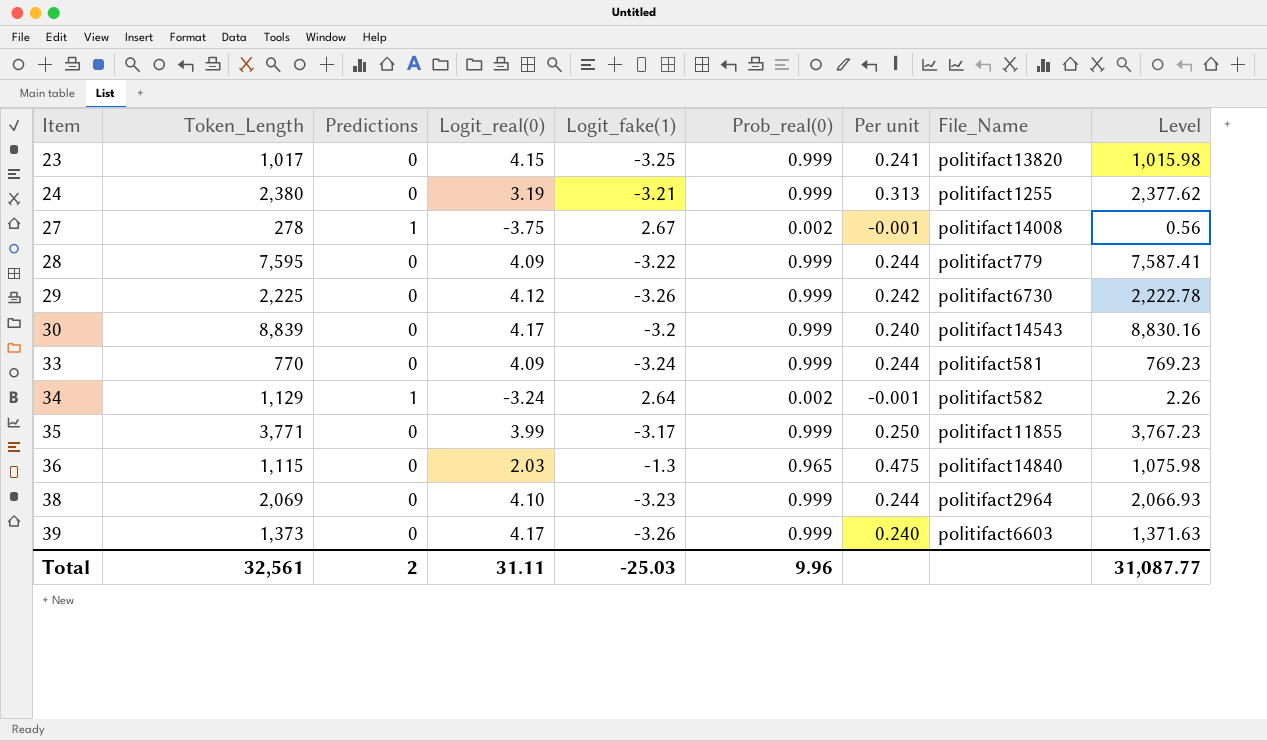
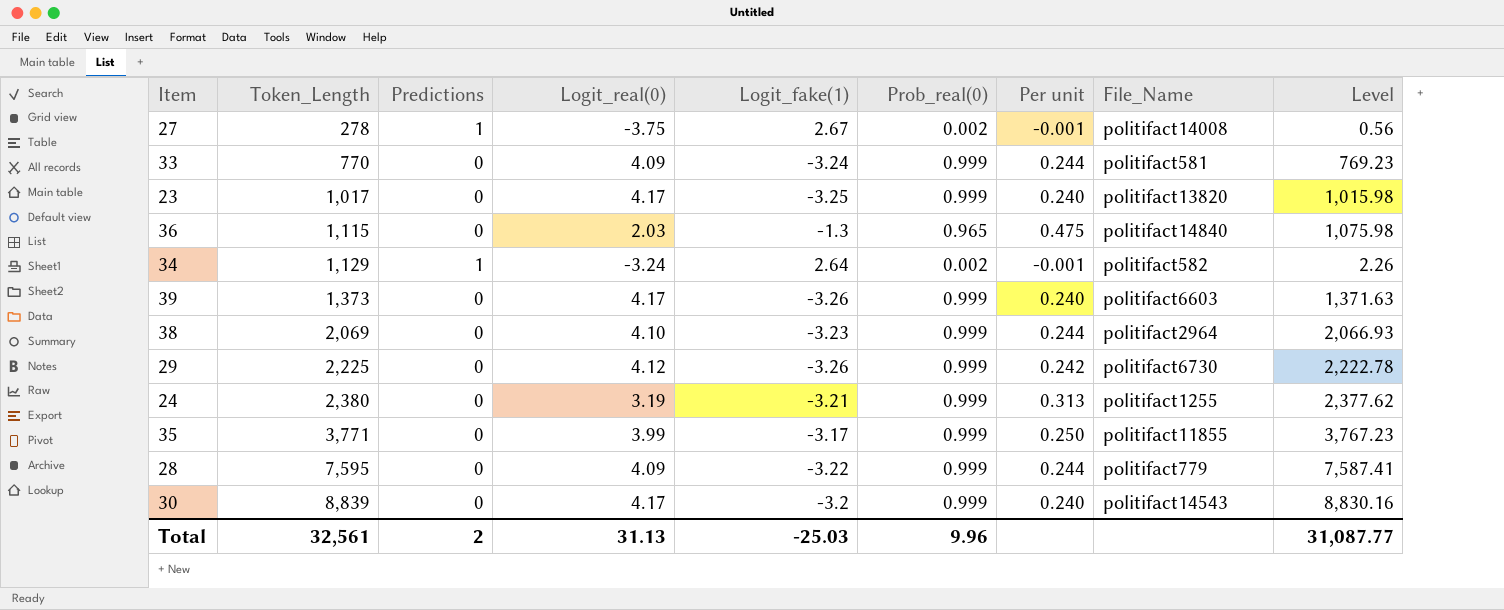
row order: Item ascending -> Token_Length ascending
23 | Logit_real(0): 4.15 -> 4.17
23 | Per unit: 0.241 -> 0.240
Total | Logit_real(0): 31.11 -> 31.13

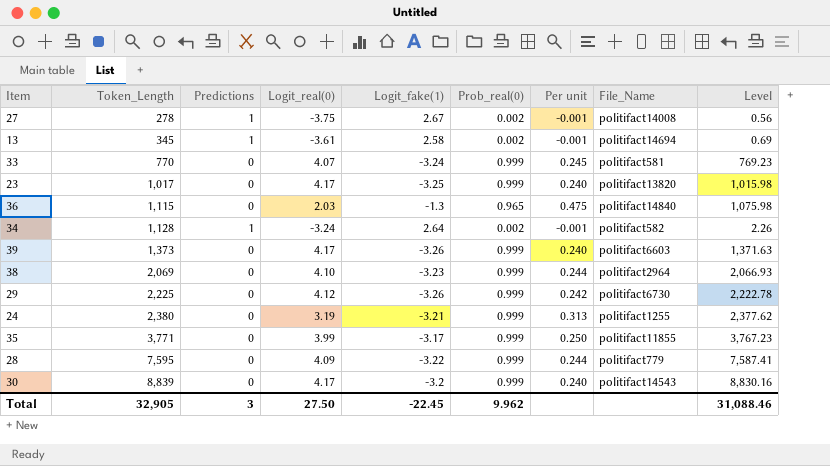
row 13: none -> 345 | 1 | -3.61 | 2.58 | 0.002 | -0.001 | politifact14694 | 0.69
33 | Logit_real(0): 4.09 -> 4.07
33 | Per unit: 0.244 -> 0.245
34 | Token_Length: 1,129 -> 1,128
Total | Token_Length: 32,561 -> 32,905
Total | Predictions: 2 -> 3
Total | Logit_real(0): 31.13 -> 27.50
Total | Logit_fake(1): -25.03 -> -22.45
Total | Prob_real(0): 9.96 -> 9.962
Total | Level: 31,087.77 -> 31,088.46

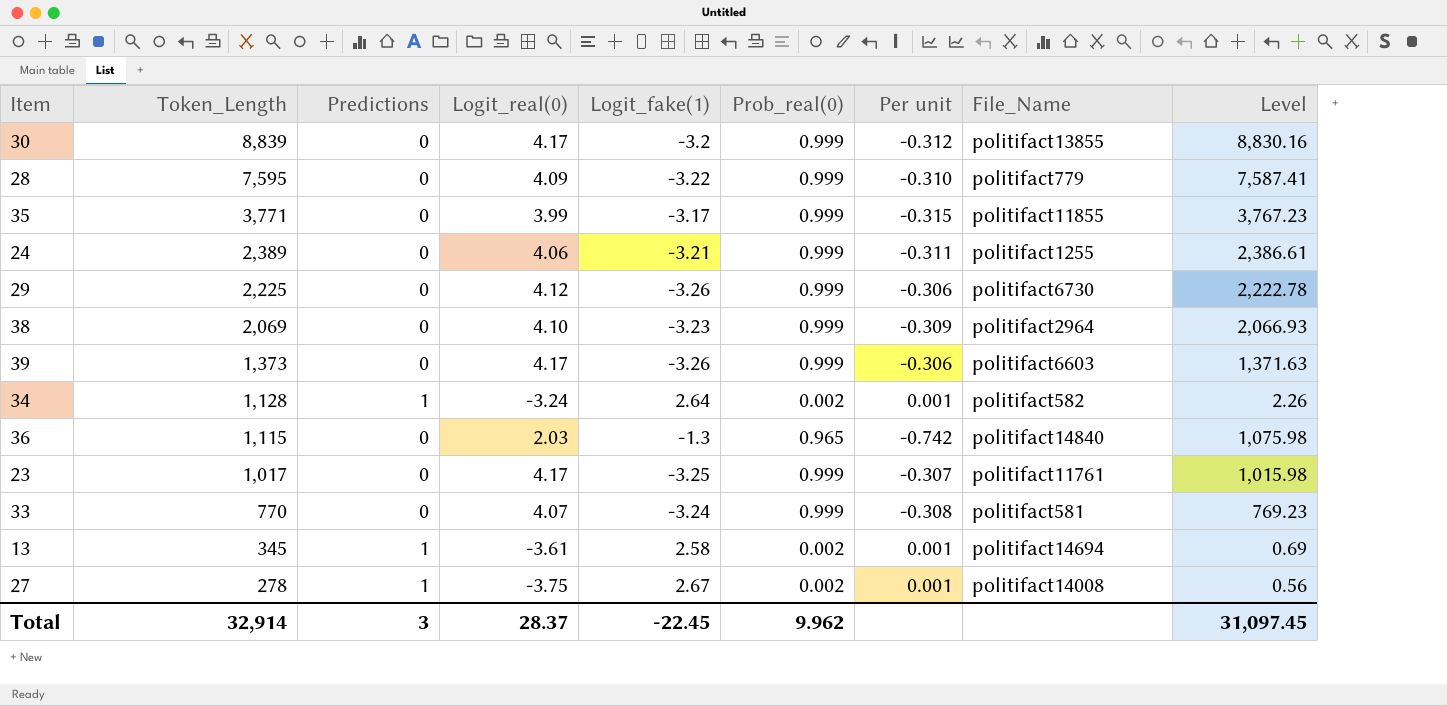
row order: Token_Length ascending -> Token_Length descending
column Per unit | formula: [Prob_real(0)] / [Logit_real(0)] -> [Prob_real(0)] / [Logit_fake(1)]
30 | File_Name: politifact14543 -> politifact13855
24 | Token_Length: 2,380 -> 2,389
24 | Logit_real(0): 3.19 -> 4.06
24 | Level: 2,377.62 -> 2,386.61
23 | File_Name: politifact13820 -> politifact11761
Total | Token_Length: 32,905 -> 32,914
Total | Logit_real(0): 27.50 -> 28.37
Total | Level: 31,088.46 -> 31,097.45

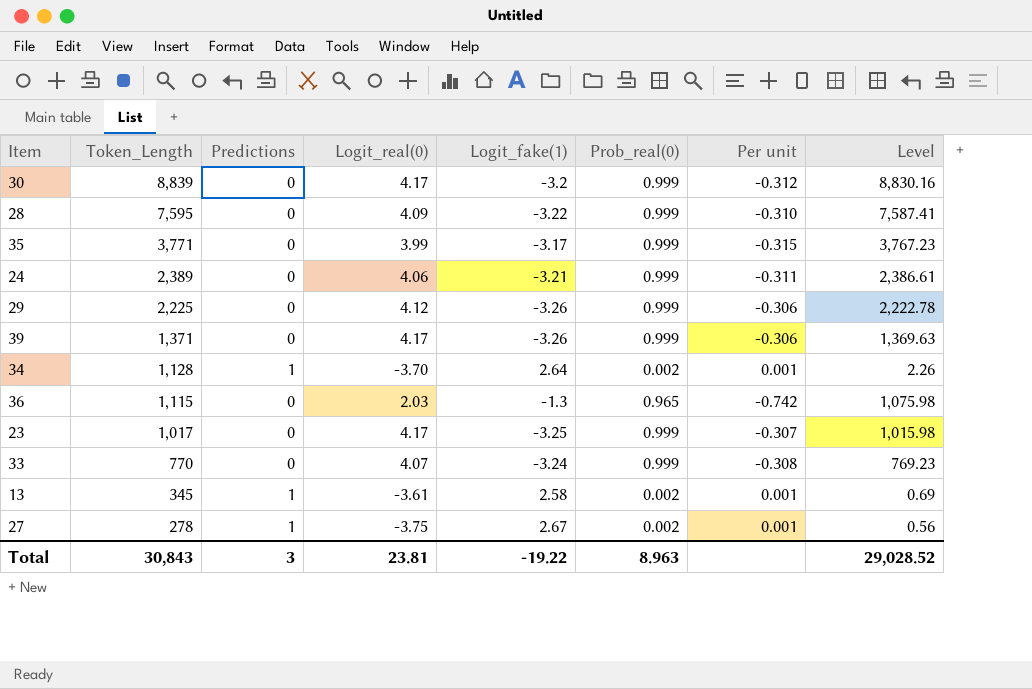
column File_Name | position: 8 -> none
row 38: 2,069 | 0 | 4.10 | -3.23 | 0.999 | -0.309 | politifact2964 | 2,066.93 -> none
39 | Token_Length: 1,373 -> 1,371
39 | Level: 1,371.63 -> 1,369.63
34 | Logit_real(0): -3.24 -> -3.70
Total | Token_Length: 32,914 -> 30,843
Total | Logit_real(0): 28.37 -> 23.81
Total | Logit_fake(1): -22.45 -> -19.22
Total | Prob_real(0): 9.962 -> 8.963
Total | Level: 31,097.45 -> 29,028.52

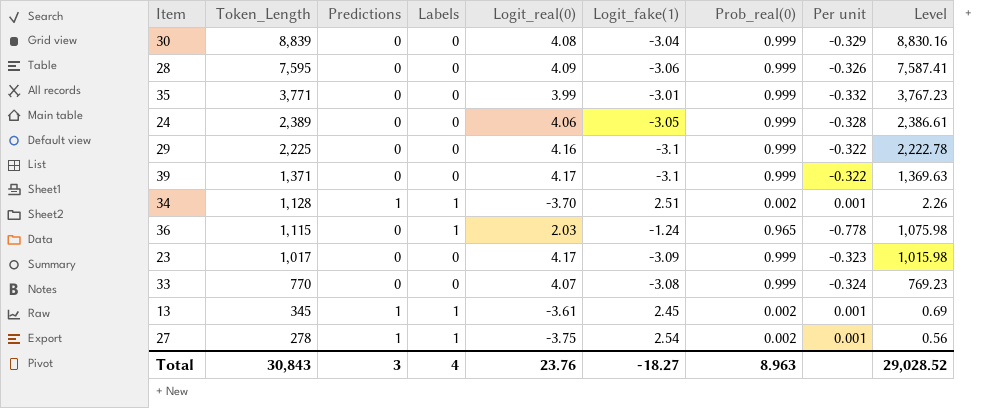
column Labels | position: none -> 4
30 | Logit_real(0): 4.17 -> 4.08
30 | Logit_fake(1): -3.2 -> -3.04
30 | Per unit: -0.312 -> -0.329
28 | Logit_fake(1): -3.22 -> -3.06
28 | Per unit: -0.310 -> -0.326
35 | Logit_fake(1): -3.17 -> -3.01
35 | Per unit: -0.315 -> -0.332
24 | Logit_fake(1): -3.21 -> -3.05
24 | Per unit: -0.311 -> -0.328
29 | Logit_real(0): 4.12 -> 4.16
29 | Logit_fake(1): -3.26 -> -3.1
29 | Per unit: -0.306 -> -0.322
39 | Logit_fake(1): -3.26 -> -3.1
39 | Per unit: -0.306 -> -0.322
34 | Logit_fake(1): 2.64 -> 2.51
36 | Logit_fake(1): -1.3 -> -1.24
36 | Per unit: -0.742 -> -0.778
23 | Logit_fake(1): -3.25 -> -3.09
23 | Per unit: -0.307 -> -0.323
33 | Logit_fake(1): -3.24 -> -3.08
33 | Per unit: -0.308 -> -0.324
13 | Logit_fake(1): 2.58 -> 2.45
27 | Logit_fake(1): 2.67 -> 2.54
Total | Logit_real(0): 23.81 -> 23.76
Total | Logit_fake(1): -19.22 -> -18.27

